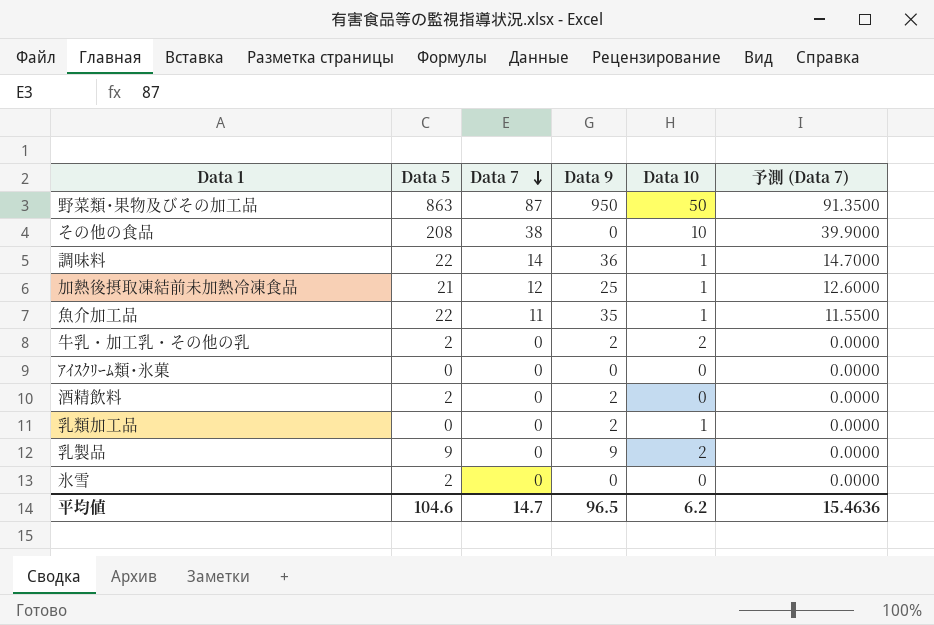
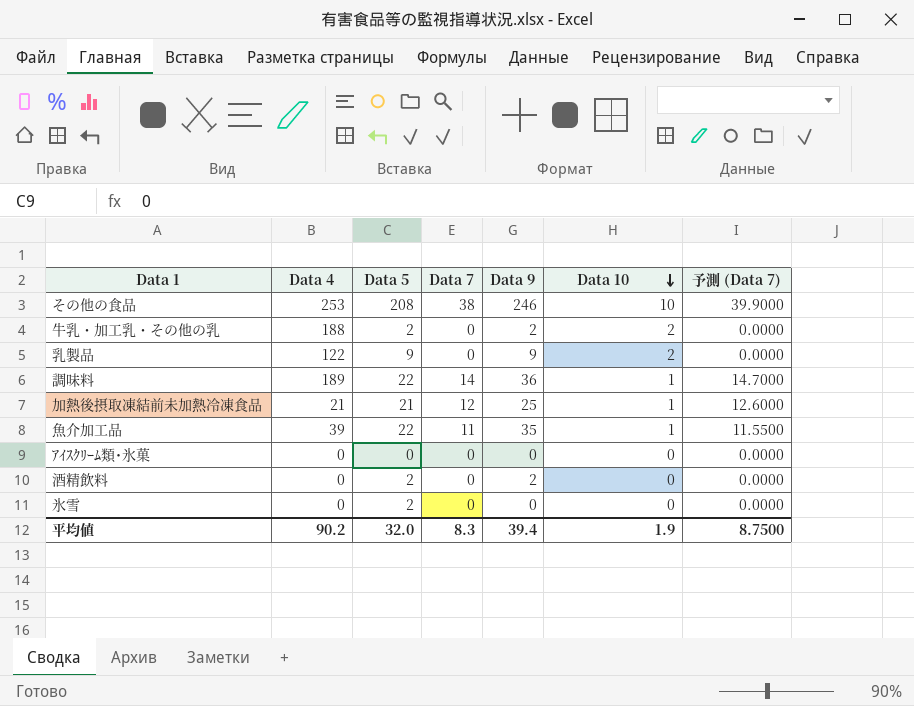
row order: Data 7 descending -> Data 10 descending
column Data 4 | position: none -> 2
row 野菜類･果物及びその加工品: 863 | 87 | 950 | 50 | 91.3500 -> none
row 乳類加工品: 0 | 0 | 2 | 1 | 0.0000 -> none
その他の食品 | Data 9: 0 -> 246
平均値 | Data 5: 104.6 -> 32.0
平均値 | Data 7: 14.7 -> 8.3
平均値 | Data 9: 96.5 -> 39.4
平均値 | Data 10: 6.2 -> 1.9
平均値 | 予測 (Data 7): 15.4636 -> 8.7500

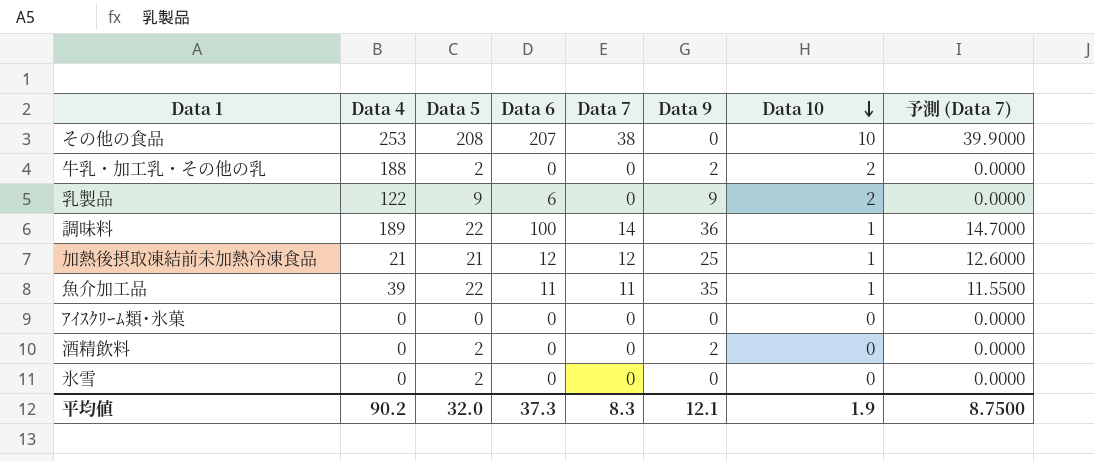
column Data 6 | position: none -> 4
その他の食品 | Data 9: 246 -> 0
平均値 | Data 9: 39.4 -> 12.1

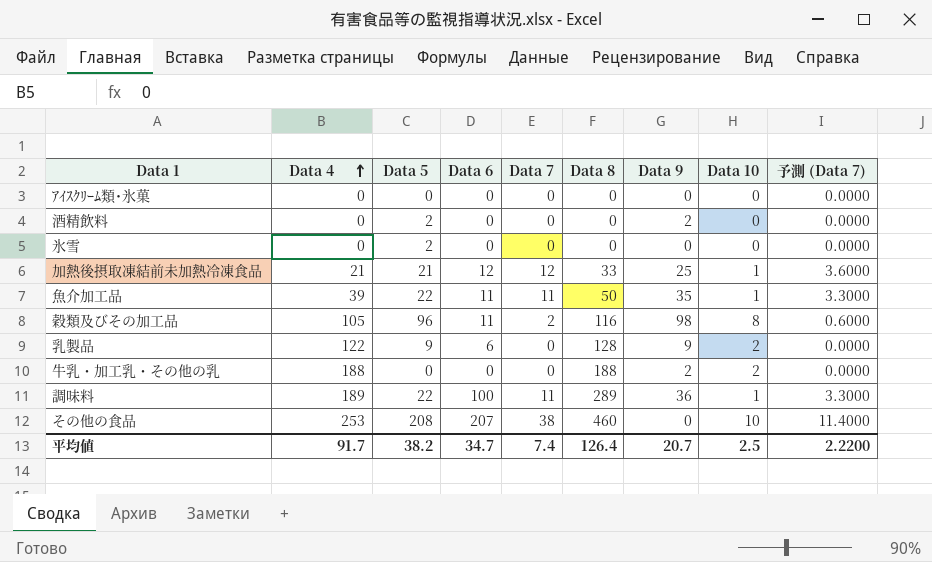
row order: Data 10 descending -> Data 4 ascending
column Data 8 | formula: none -> [Data 4] + [Data 6]
column 予測 (Data 7) | formula: [Data 7] * 1.05 -> [Data 7] * 0.3
row 穀類及びその加工品: none -> 105 | 96 | 11 | 2 | 116 | 98 | 8 | 0.6000
牛乳・加工乳・その他の乳 | Data 5: 2 -> 0
調味料 | Data 7: 14 -> 11
平均値 | Data 4: 90.2 -> 91.7
平均値 | Data 5: 32.0 -> 38.2
平均値 | Data 6: 37.3 -> 34.7
平均値 | Data 7: 8.3 -> 7.4
平均値 | Data 9: 12.1 -> 20.7
平均値 | Data 10: 1.9 -> 2.5
平均値 | 予測 (Data 7): 8.7500 -> 2.2200

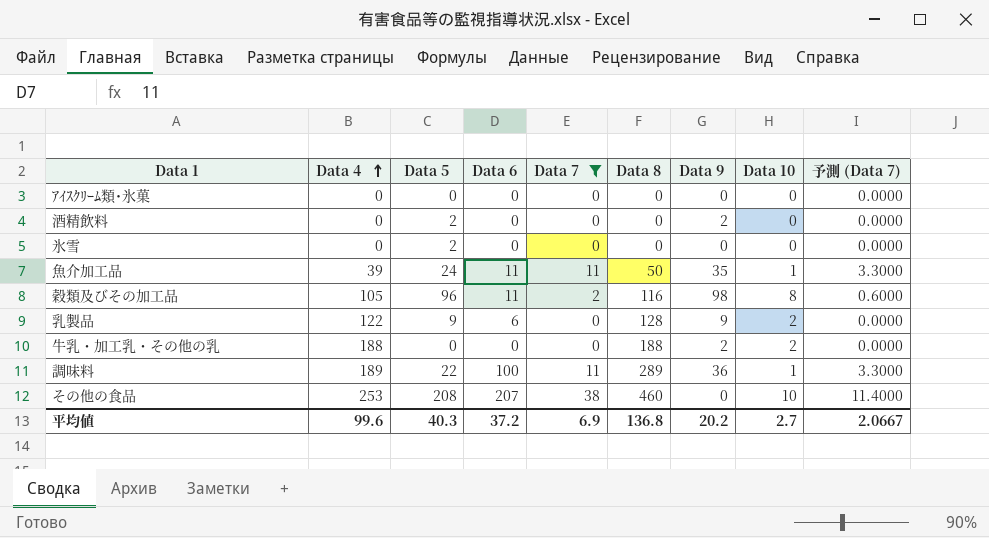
filter: none -> Data 7 != 12
魚介加工品 | Data 5: 22 -> 24
平均値 | Data 4: 91.7 -> 99.6
平均値 | Data 5: 38.2 -> 40.3
平均値 | Data 6: 34.7 -> 37.2
平均値 | Data 7: 7.4 -> 6.9
平均値 | Data 8: 126.4 -> 136.8
平均値 | Data 9: 20.7 -> 20.2
平均値 | Data 10: 2.5 -> 2.7
平均値 | 予測 (Data 7): 2.2200 -> 2.0667

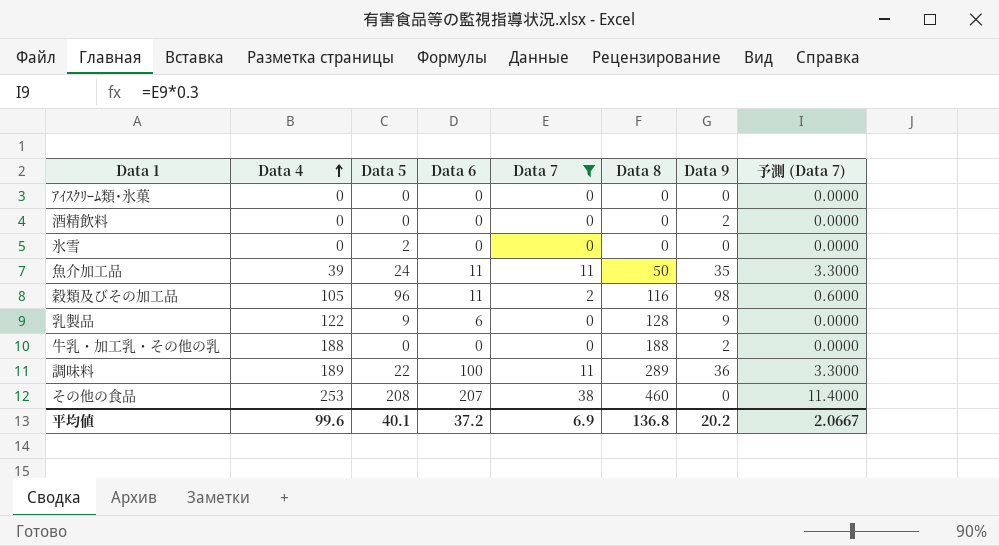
column Data 10 | position: 8 -> none
酒精飲料 | Data 5: 2 -> 0
平均値 | Data 5: 40.3 -> 40.1

